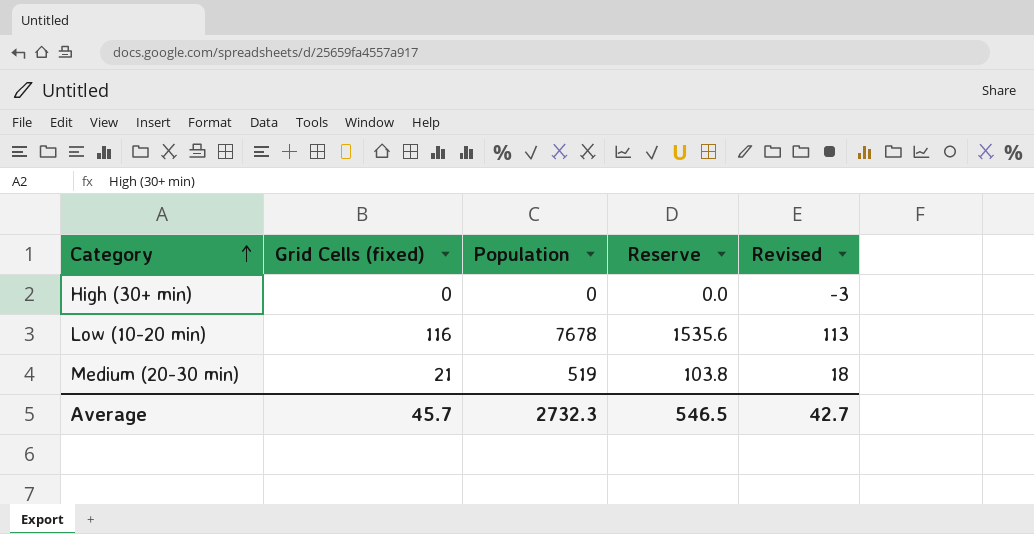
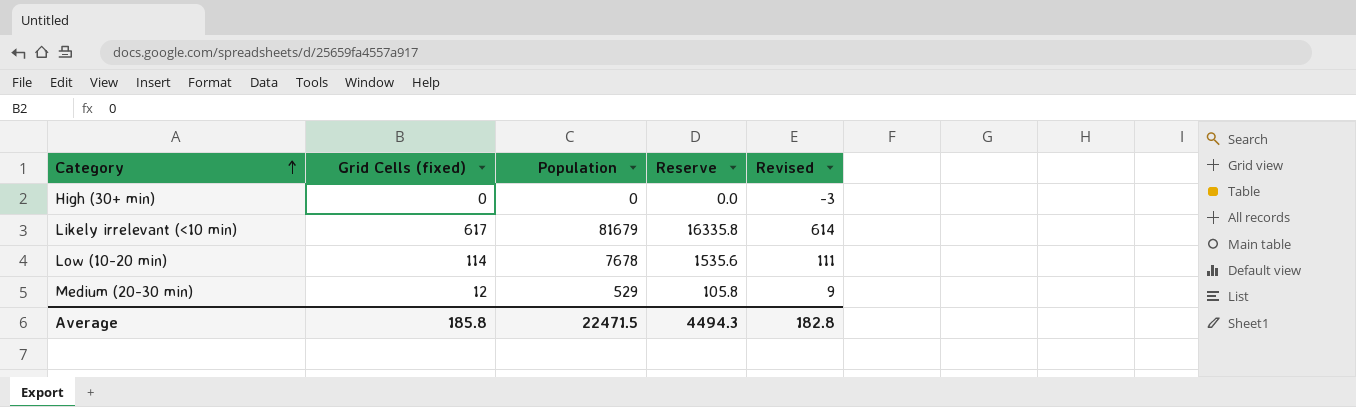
row Likely irrelevant (<10 min): none -> 617 | 81679 | 16335.8 | 614
Low (10-20 min) | Grid Cells (fixed): 116 -> 114
Low (10-20 min) | Revised: 113 -> 111
Medium (20-30 min) | Grid Cells (fixed): 21 -> 12
Medium (20-30 min) | Population: 519 -> 529
Medium (20-30 min) | Reserve: 103.8 -> 105.8
Medium (20-30 min) | Revised: 18 -> 9
Average | Grid Cells (fixed): 45.7 -> 185.8
Average | Population: 2732.3 -> 22471.5
Average | Reserve: 546.5 -> 4494.3
Average | Revised: 42.7 -> 182.8

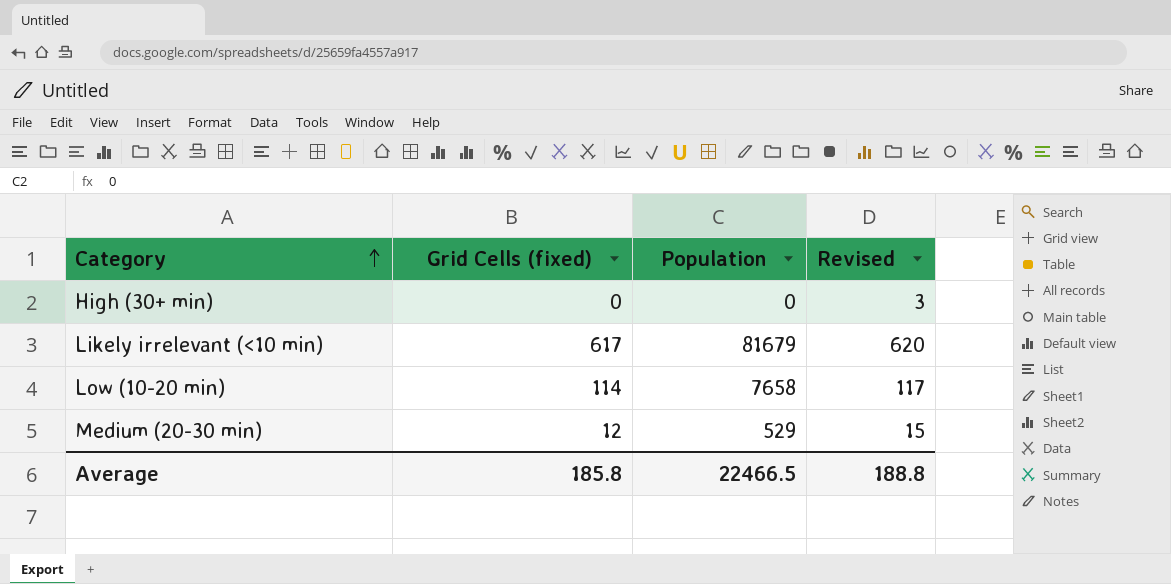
column Reserve | formula: [Population] * 0.2 -> none
column Revised | formula: [Grid Cells (fixed)] - 3 -> [Grid Cells (fixed)] + 3
Low (10-20 min) | Population: 7678 -> 7658
Average | Population: 22471.5 -> 22466.5
Average | Revised: 182.8 -> 188.8

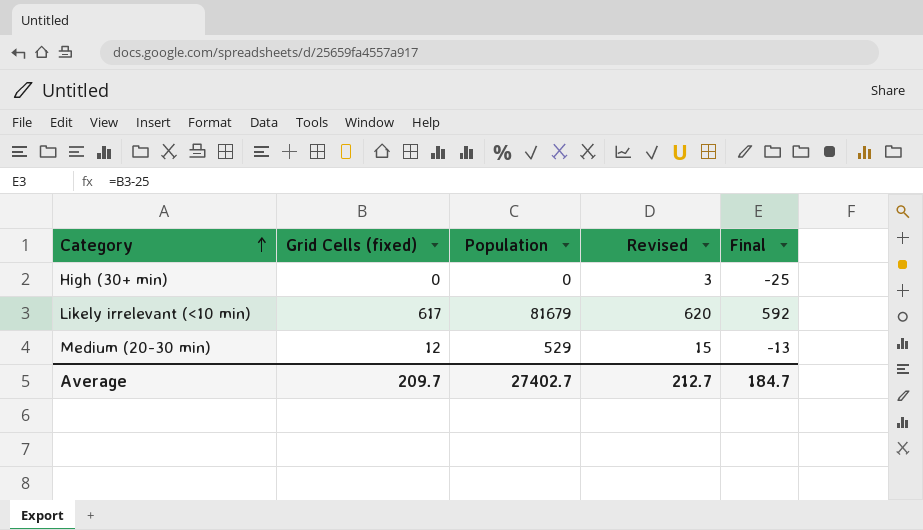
column Final | formula: none -> [Grid Cells (fixed)] - 25
row Low (10-20 min): 114 | 7658 | 117 -> none
Average | Grid Cells (fixed): 185.8 -> 209.7
Average | Population: 22466.5 -> 27402.7
Average | Revised: 188.8 -> 212.7

